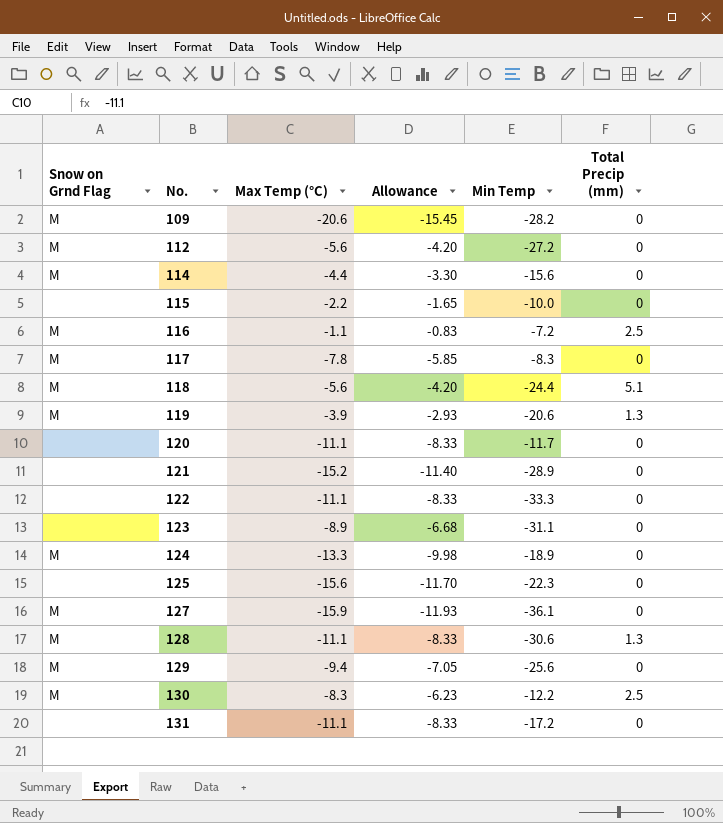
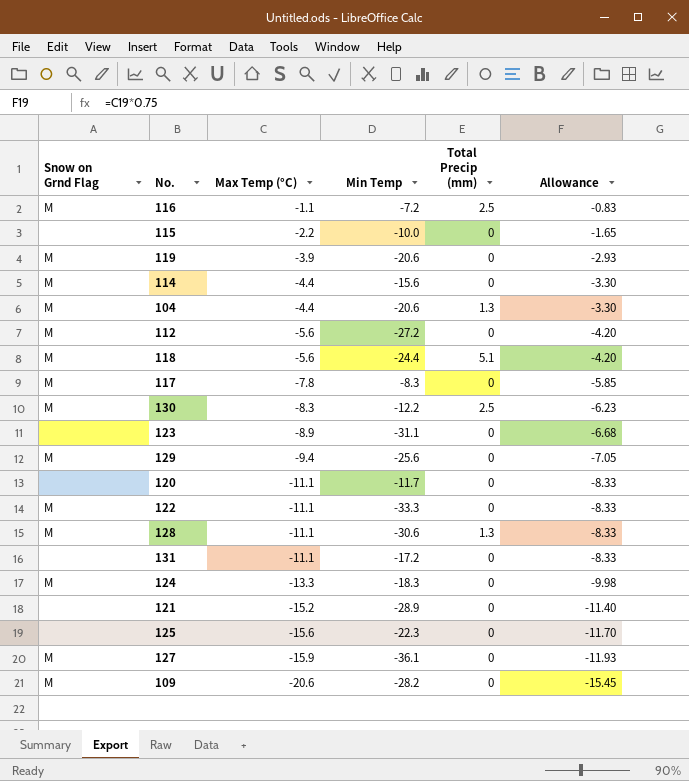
row order: No. ascending -> Max Temp (°C) descending
column Allowance | position: 4 -> 6
119 | Total Precip (mm): 1.3 -> 0
row 104: none -> M | -4.4 | -20.6 | 1.3 | -3.30
122 | Snow on Grnd Flag: none -> M
124 | Min Temp: -18.9 -> -18.3

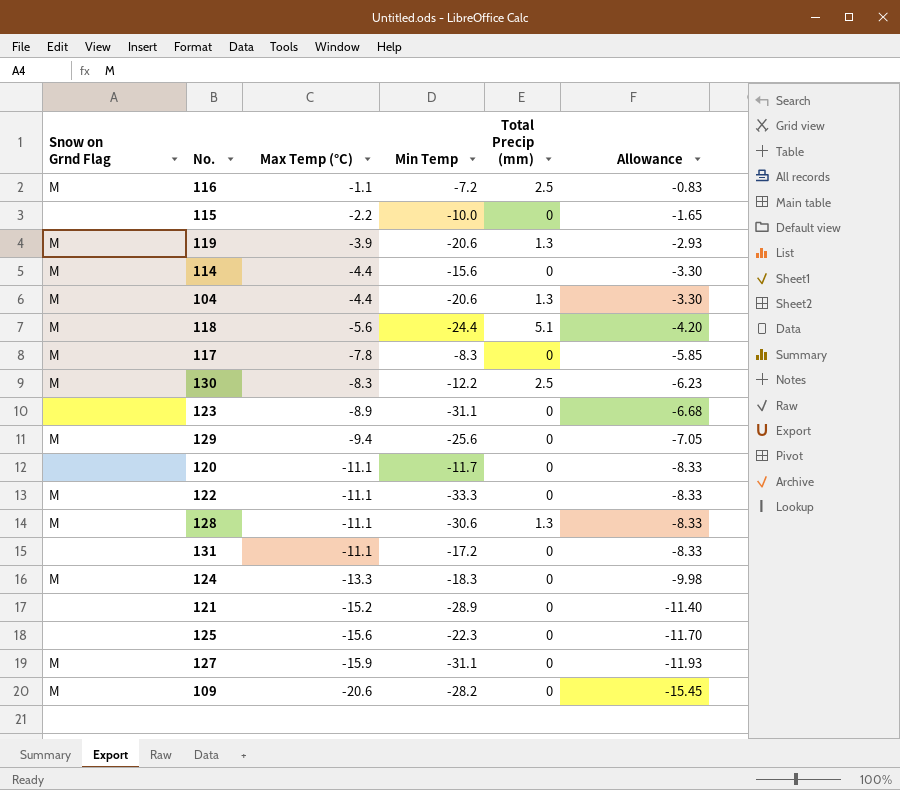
row 112: M | -5.6 | -27.2 | 0 | -4.20 -> none
119 | Total Precip (mm): 0 -> 1.3
127 | Min Temp: -36.1 -> -31.1

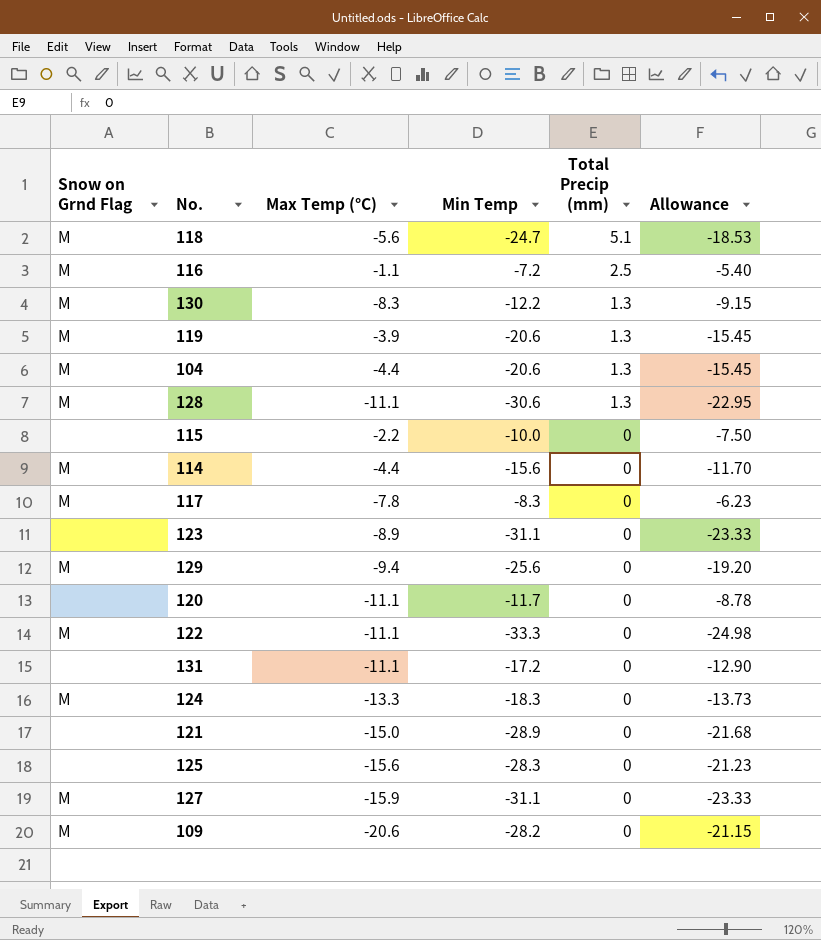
row order: Max Temp (°C) descending -> Total Precip (mm) descending
column Allowance | formula: [Max Temp (°C)] * 0.75 -> [Min Temp] * 0.75
118 | Min Temp: -24.4 -> -24.7
130 | Total Precip (mm): 2.5 -> 1.3
121 | Max Temp (°C): -15.2 -> -15.0
125 | Min Temp: -22.3 -> -28.3

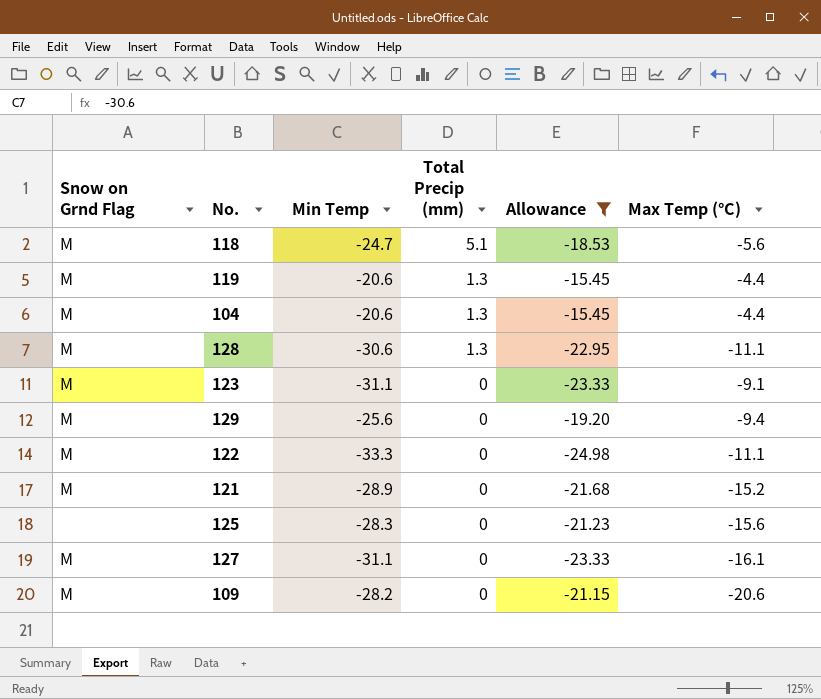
filter: none -> Allowance <= -15.45
column Max Temp (°C) | position: 3 -> 6
119 | Max Temp (°C): -3.9 -> -4.4
123 | Snow on Grnd Flag: none -> M
123 | Max Temp (°C): -8.9 -> -9.1
121 | Snow on Grnd Flag: none -> M
121 | Max Temp (°C): -15.0 -> -15.2
127 | Max Temp (°C): -15.9 -> -16.1

